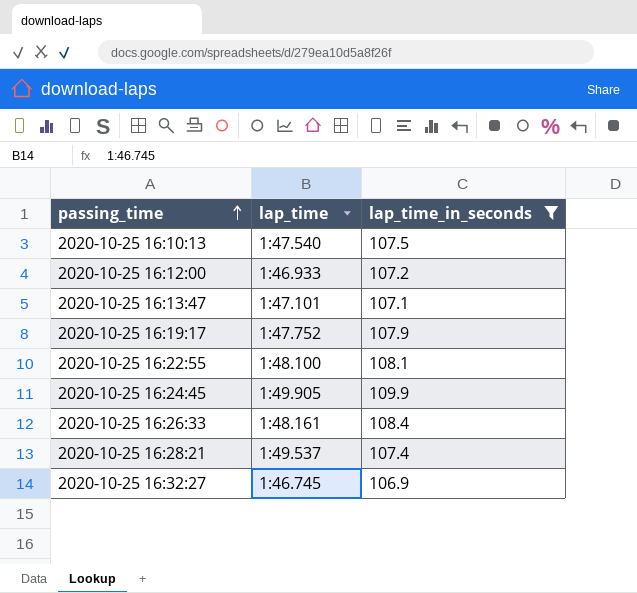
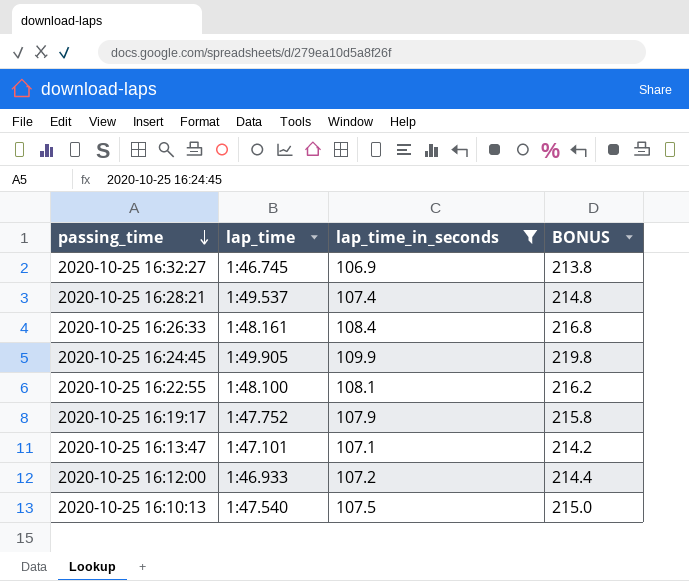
row order: passing_time ascending -> passing_time descending
column BONUS | formula: none -> [lap_time_in_seconds] * 2

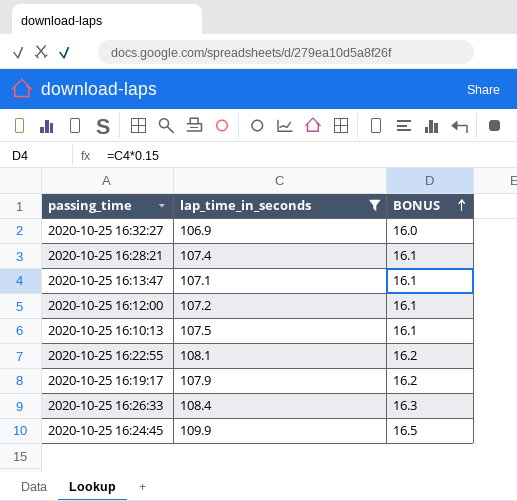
row order: passing_time descending -> BONUS ascending
column lap_time | position: 2 -> none
column BONUS | formula: [lap_time_in_seconds] * 2 -> [lap_time_in_seconds] * 0.15

